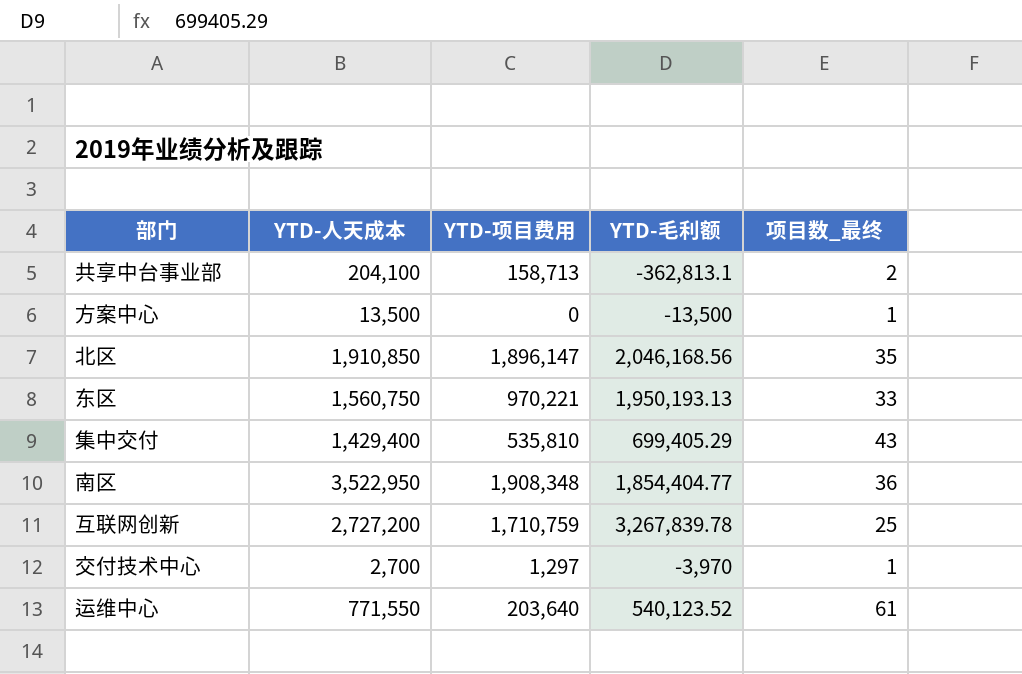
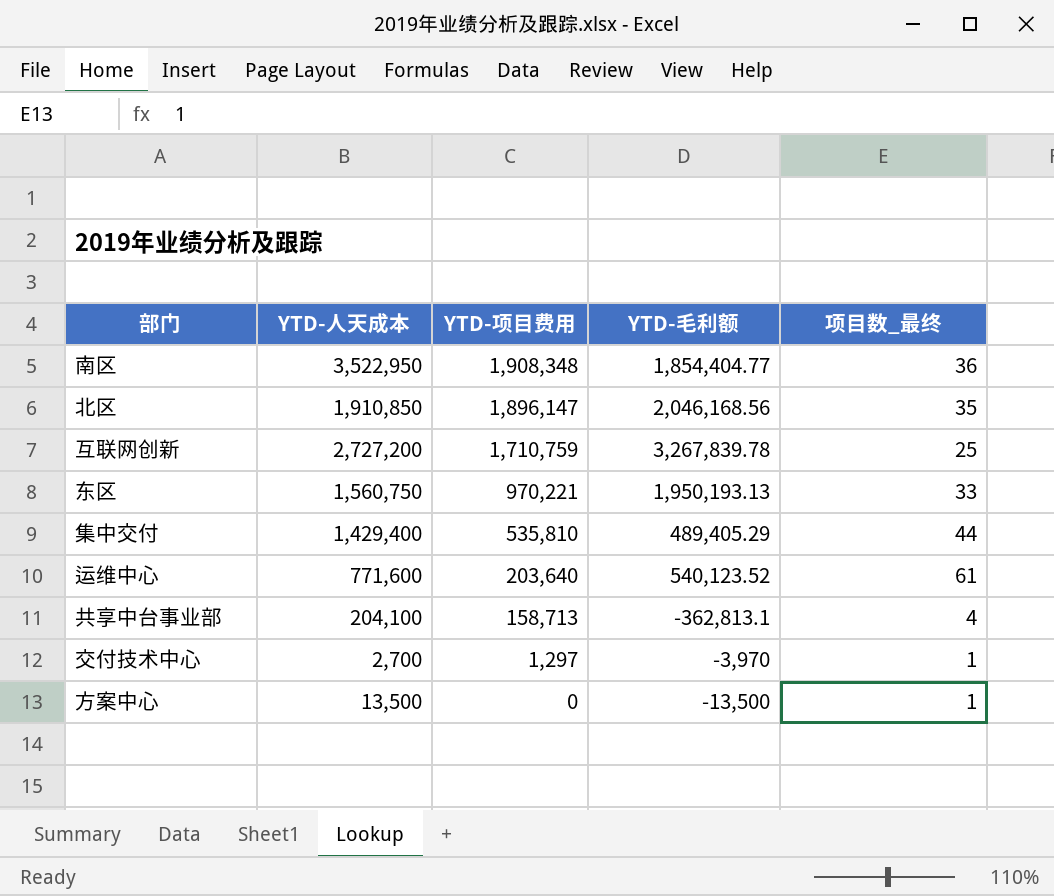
row order: none -> YTD-项目费用 descending
集中交付 | YTD-毛利额: 699,405.29 -> 489,405.29
集中交付 | 项目数_最终: 43 -> 44
运维中心 | YTD-人天成本: 771,550 -> 771,600
共享中台事业部 | 项目数_最终: 2 -> 4

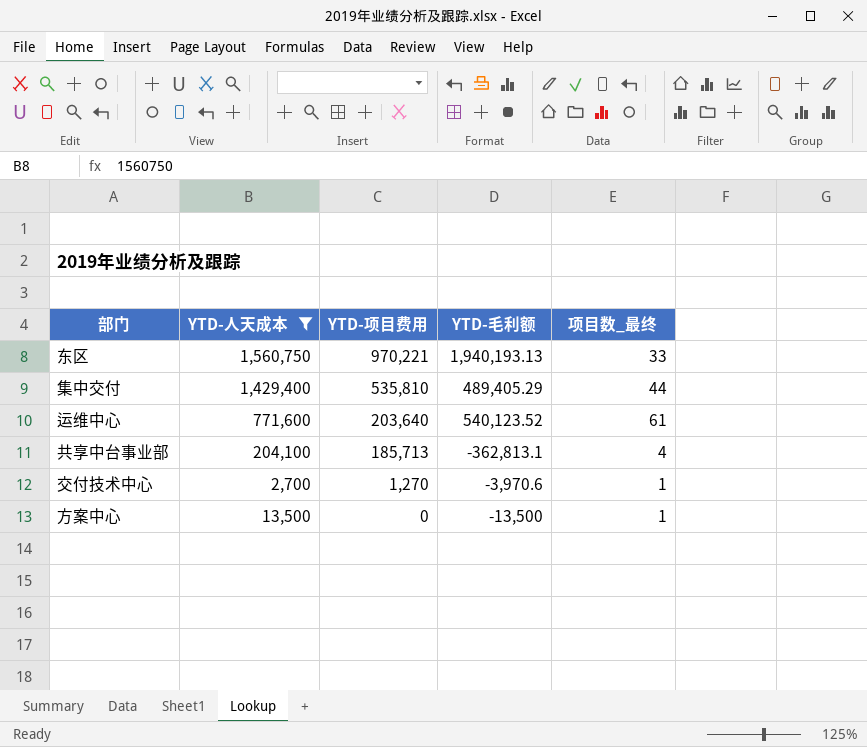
filter: none -> YTD-人天成本 <= 1,560,750
东区 | YTD-毛利额: 1,950,193.13 -> 1,940,193.13
共享中台事业部 | YTD-项目费用: 158,713 -> 185,713
交付技术中心 | YTD-项目费用: 1,297 -> 1,270
交付技术中心 | YTD-毛利额: -3,970 -> -3,970.6

